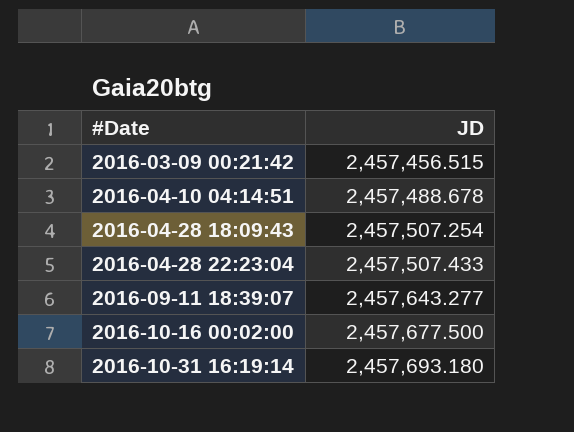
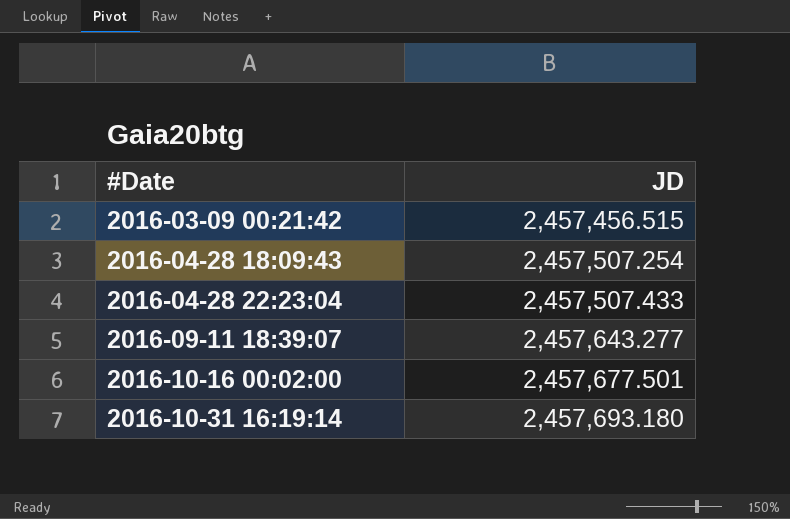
row 2016-04-10 04:14:51: 2,457,488.678 -> none
2016-10-16 00:02:00 | JD: 2,457,677.500 -> 2,457,677.501

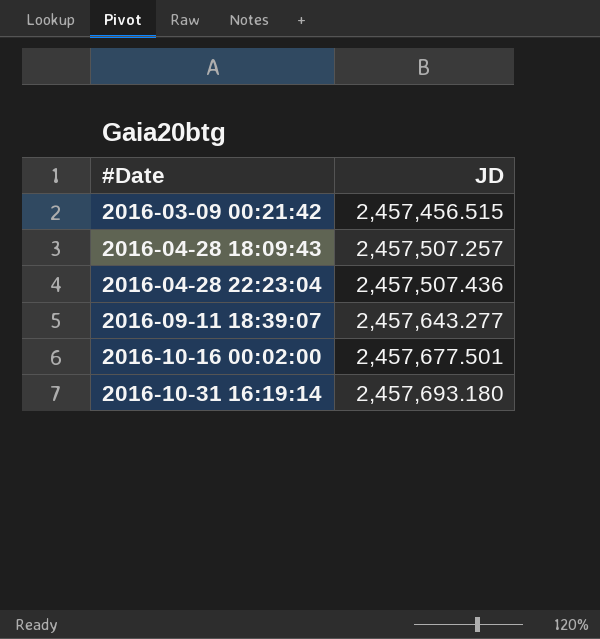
2016-04-28 18:09:43 | JD: 2,457,507.254 -> 2,457,507.257
2016-04-28 22:23:04 | JD: 2,457,507.433 -> 2,457,507.436

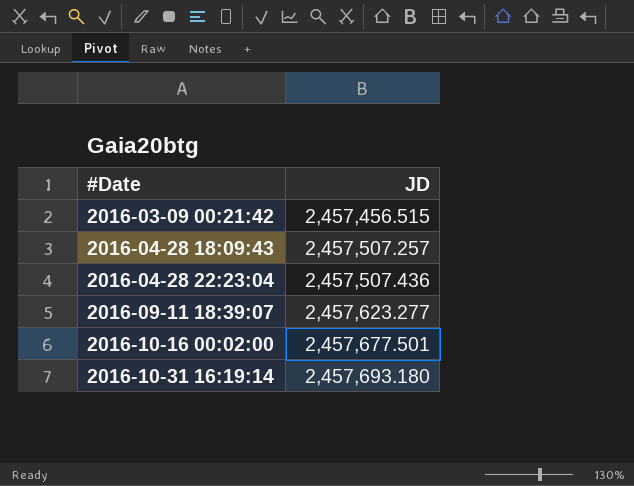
2016-09-11 18:39:07 | JD: 2,457,643.277 -> 2,457,623.277

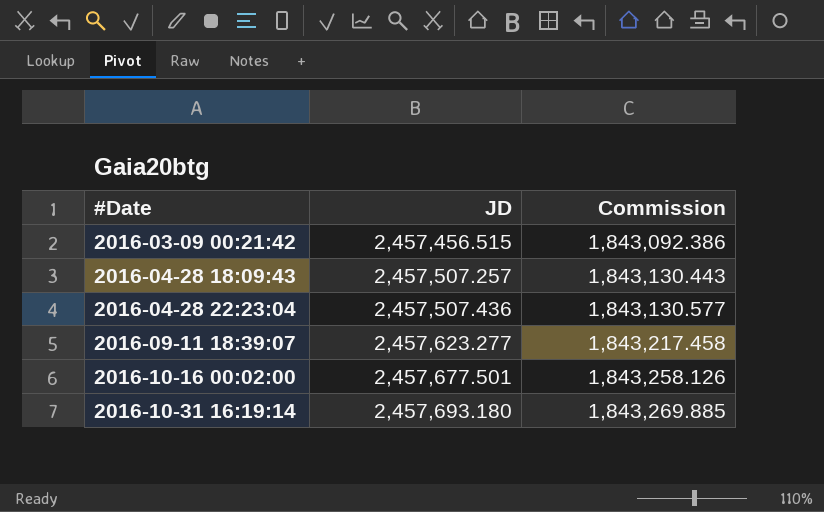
column Commission | formula: none -> [JD] * 0.75

